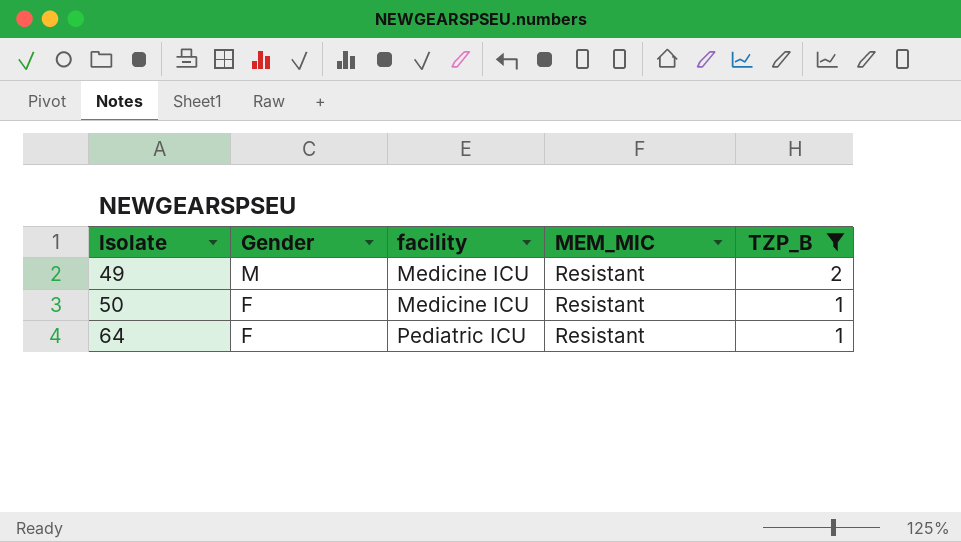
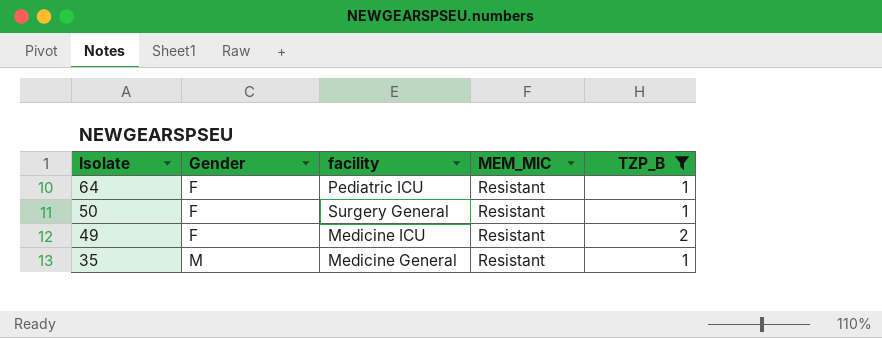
row order: Isolate ascending -> Isolate descending
50 | facility: Medicine ICU -> Surgery General
49 | Gender: M -> F
row 35: none -> M | Medicine General | Resistant | 1

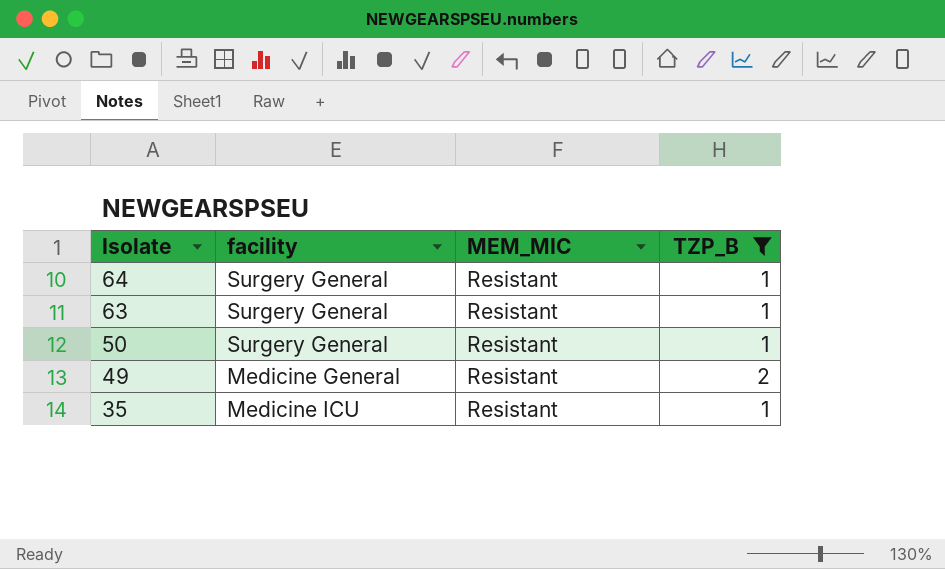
column Gender | position: 2 -> none
64 | facility: Pediatric ICU -> Surgery General
row 63: none -> Surgery General | Resistant | 1
49 | facility: Medicine ICU -> Medicine General
35 | facility: Medicine General -> Medicine ICU

